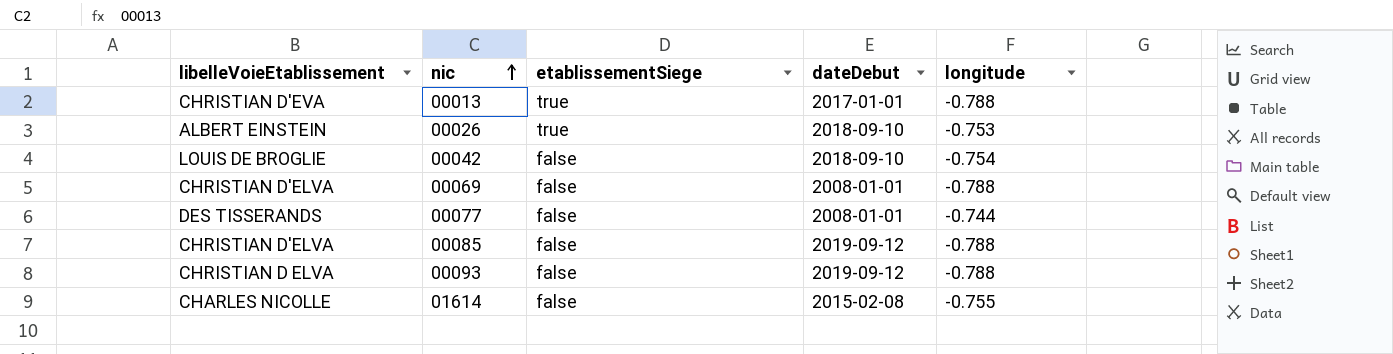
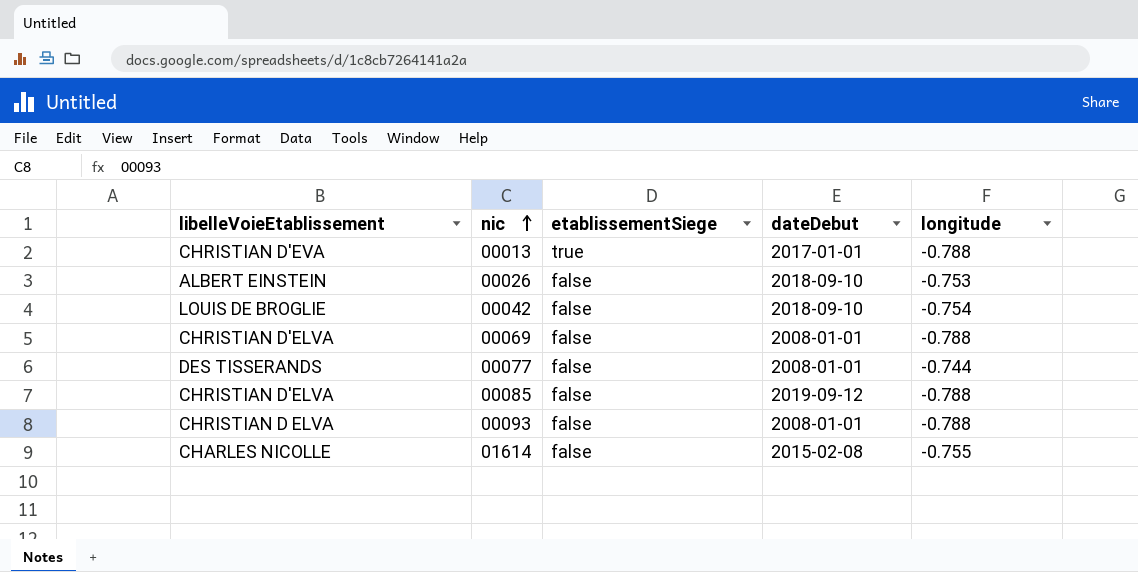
00026 | etablissementSiege: true -> false
00093 | dateDebut: 2019-09-12 -> 2008-01-01

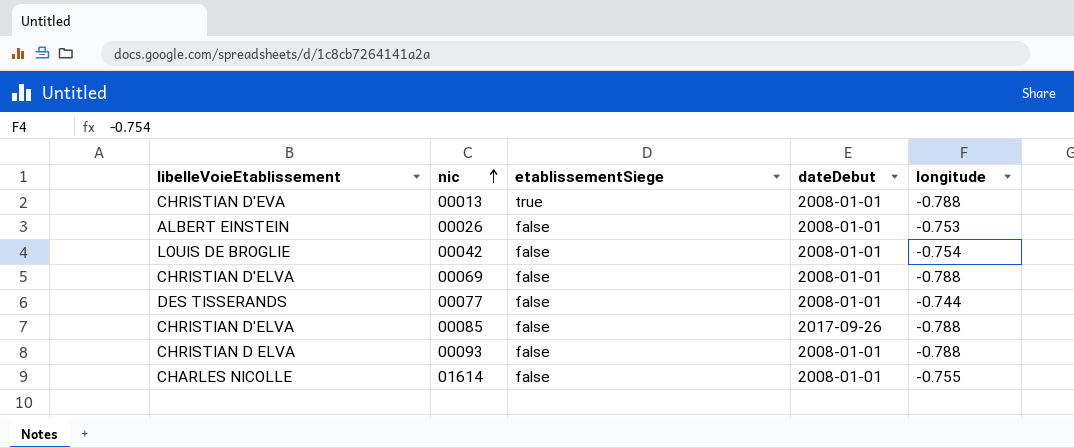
00013 | dateDebut: 2017-01-01 -> 2008-01-01
00026 | dateDebut: 2018-09-10 -> 2008-01-01
00042 | dateDebut: 2018-09-10 -> 2008-01-01
00085 | dateDebut: 2019-09-12 -> 2017-09-26
01614 | dateDebut: 2015-02-08 -> 2008-01-01

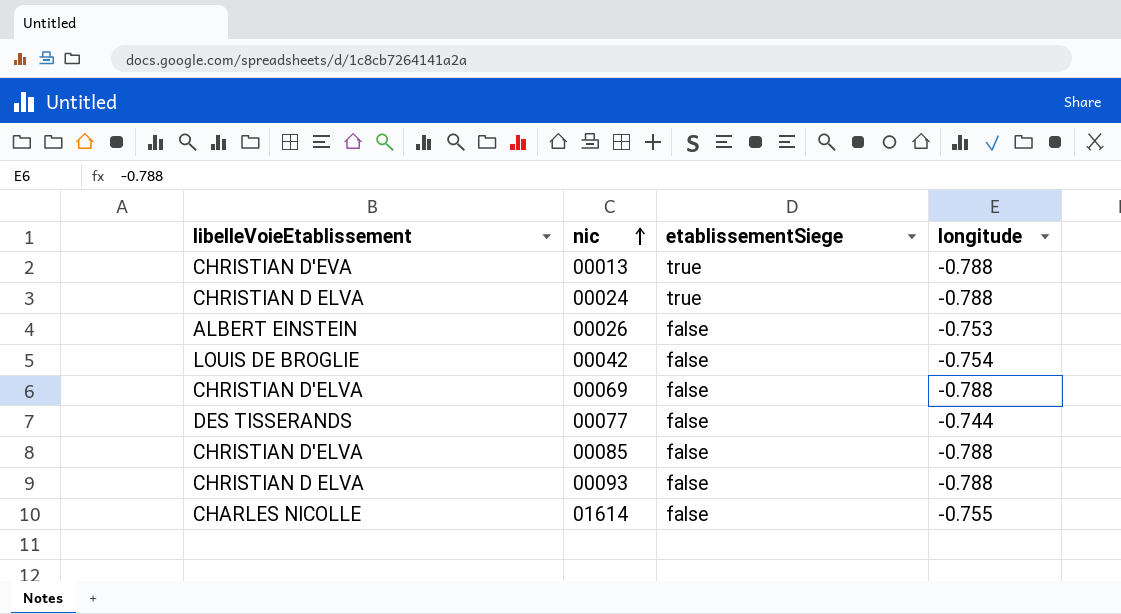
column dateDebut | position: 4 -> none
row 00024: none -> CHRISTIAN D ELVA | true | -0.788

